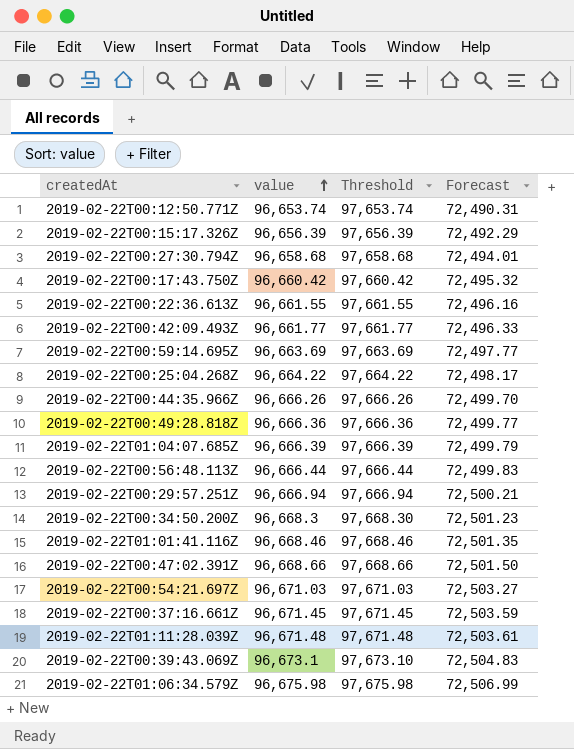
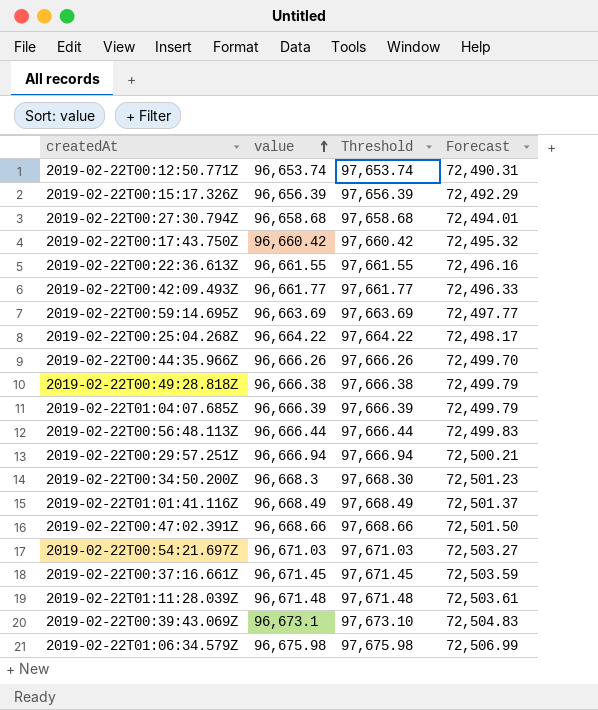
2019-02-22T00:49:28.818Z | value: 96,666.36 -> 96,666.38
2019-02-22T00:49:28.818Z | Threshold: 97,666.36 -> 97,666.38
2019-02-22T00:49:28.818Z | Forecast: 72,499.77 -> 72,499.79
2019-02-22T01:01:41.116Z | value: 96,668.46 -> 96,668.49
2019-02-22T01:01:41.116Z | Threshold: 97,668.46 -> 97,668.49
2019-02-22T01:01:41.116Z | Forecast: 72,501.35 -> 72,501.37

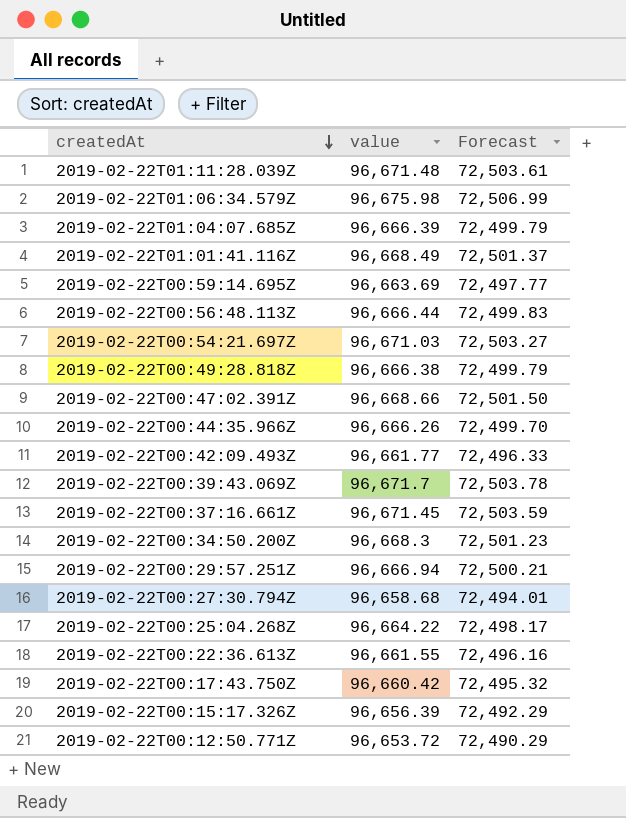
row order: value ascending -> createdAt descending
column Threshold | formula: [value] + 1000 -> none
2019-02-22T00:39:43.069Z | value: 96,673.1 -> 96,671.7
2019-02-22T00:39:43.069Z | Forecast: 72,504.83 -> 72,503.78
2019-02-22T00:12:50.771Z | value: 96,653.74 -> 96,653.72
2019-02-22T00:12:50.771Z | Forecast: 72,490.31 -> 72,490.29

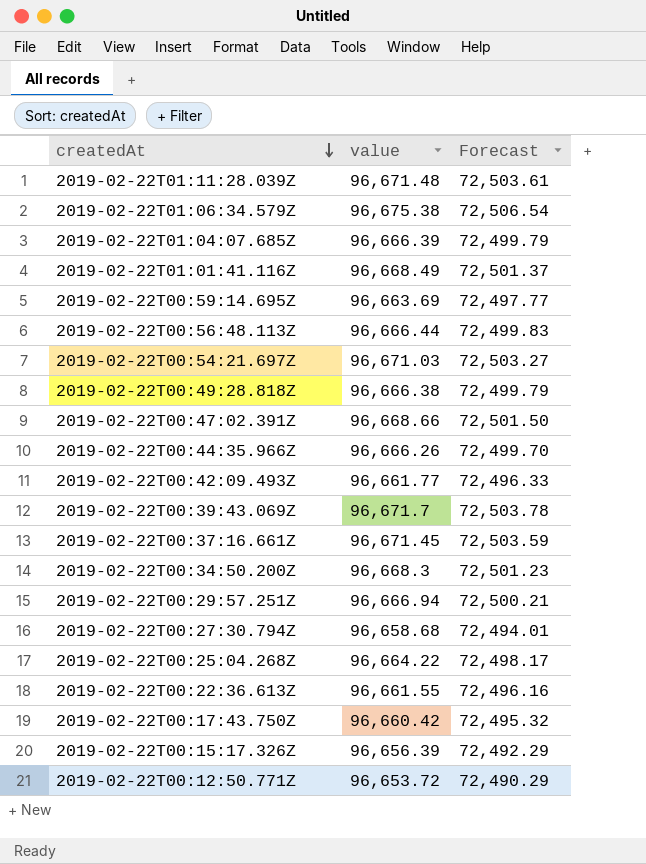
2019-02-22T01:06:34.579Z | value: 96,675.98 -> 96,675.38
2019-02-22T01:06:34.579Z | Forecast: 72,506.99 -> 72,506.54

